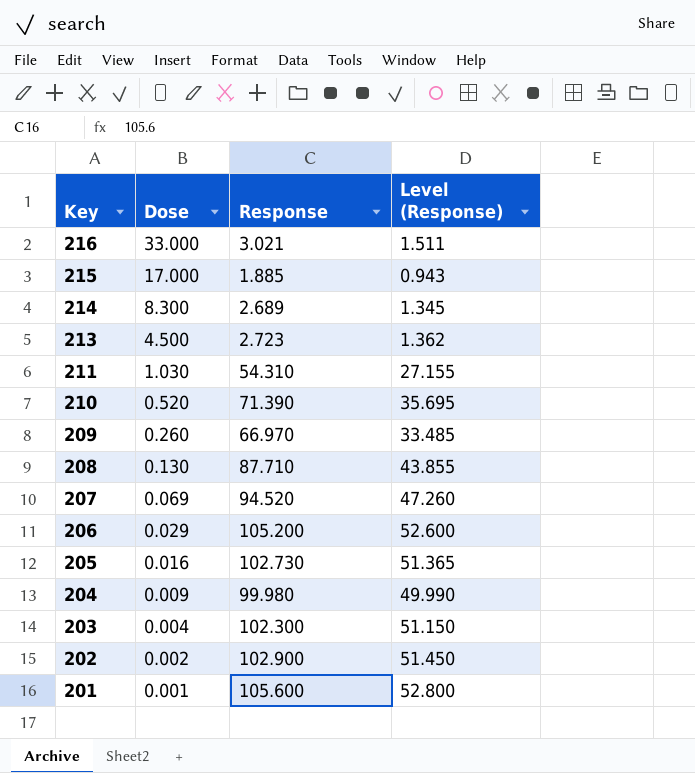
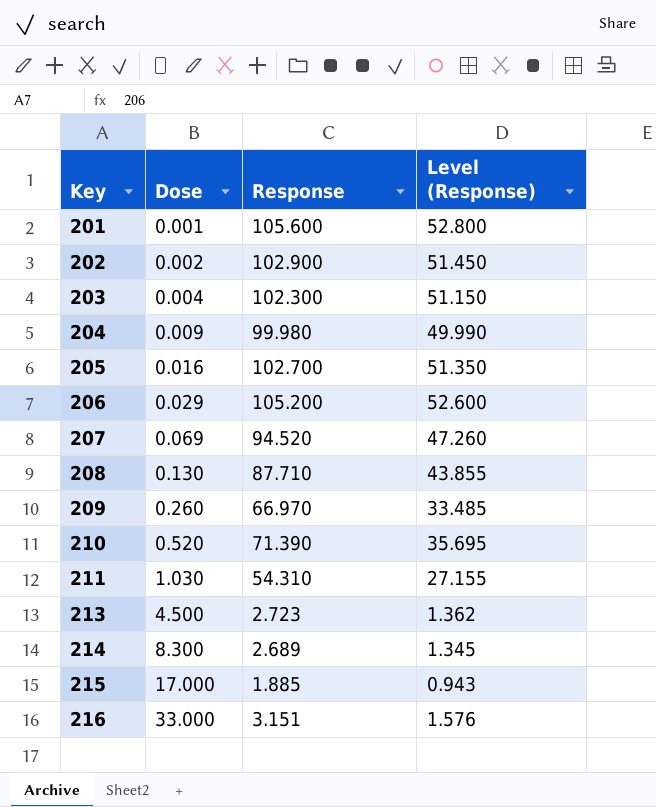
row order: Key descending -> Key ascending
205 | Response: 102.730 -> 102.700
205 | Level (Response): 51.365 -> 51.350
216 | Response: 3.021 -> 3.151
216 | Level (Response): 1.511 -> 1.576

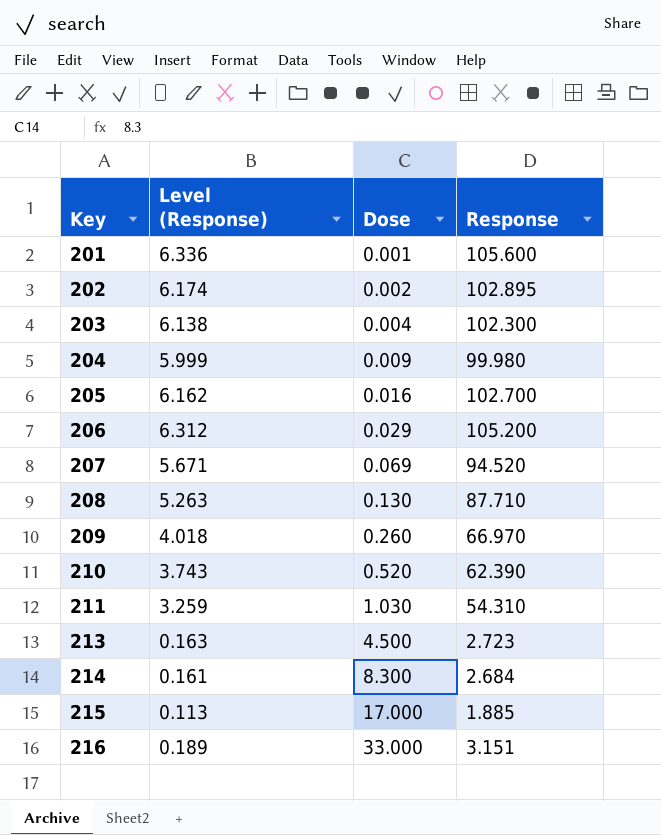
column Level (Response) | formula: [Response] * 0.5 -> [Response] * 0.06
column Level (Response) | position: 4 -> 2
202 | Response: 102.900 -> 102.895
210 | Response: 71.390 -> 62.390
214 | Response: 2.689 -> 2.684

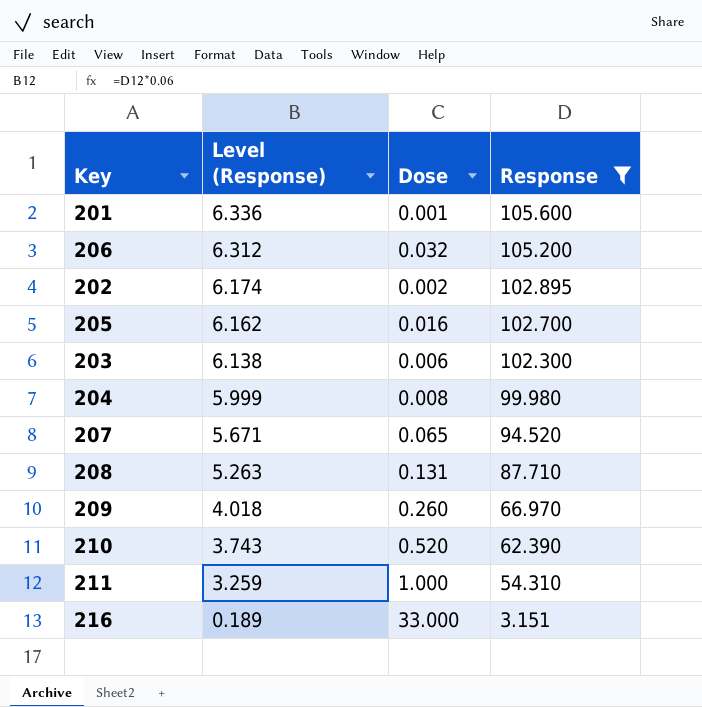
filter: none -> Response >= 3.151
row order: Key ascending -> Level (Response) descending
206 | Dose: 0.029 -> 0.032
203 | Dose: 0.004 -> 0.006
204 | Dose: 0.009 -> 0.008
207 | Dose: 0.069 -> 0.065
208 | Dose: 0.130 -> 0.131
211 | Dose: 1.030 -> 1.000

